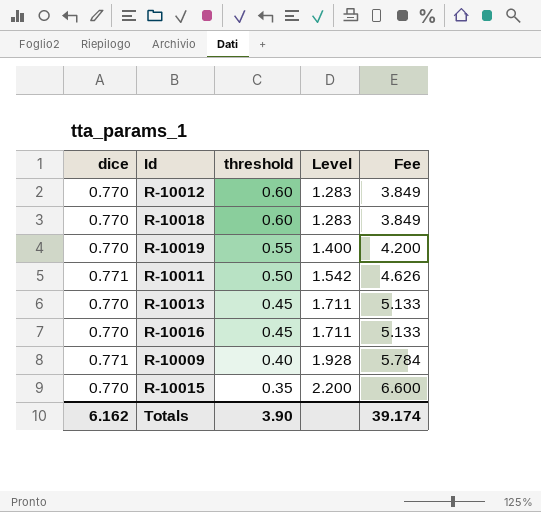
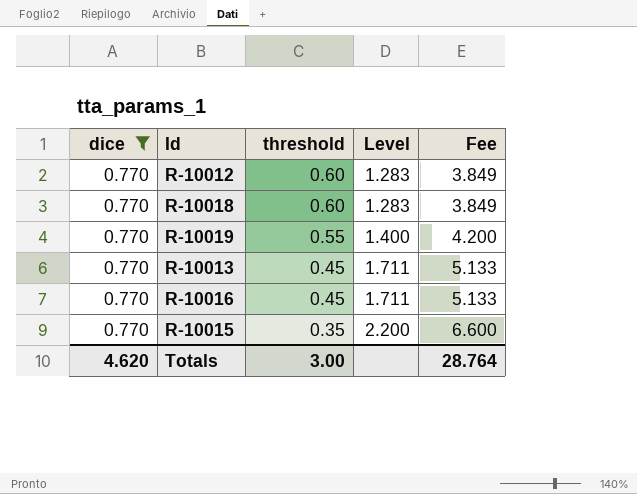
filter: none -> dice = 0.770
Totals | dice: 6.162 -> 4.620
Totals | threshold: 3.90 -> 3.00
Totals | Fee: 39.174 -> 28.764

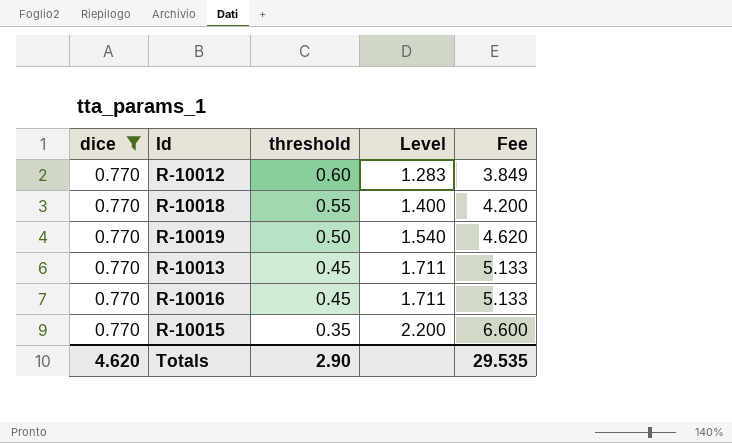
R-10018 | threshold: 0.60 -> 0.55
R-10018 | Level: 1.283 -> 1.400
R-10018 | Fee: 3.849 -> 4.200
R-10019 | threshold: 0.55 -> 0.50
R-10019 | Level: 1.400 -> 1.540
R-10019 | Fee: 4.200 -> 4.620
Totals | threshold: 3.00 -> 2.90
Totals | Fee: 28.764 -> 29.535

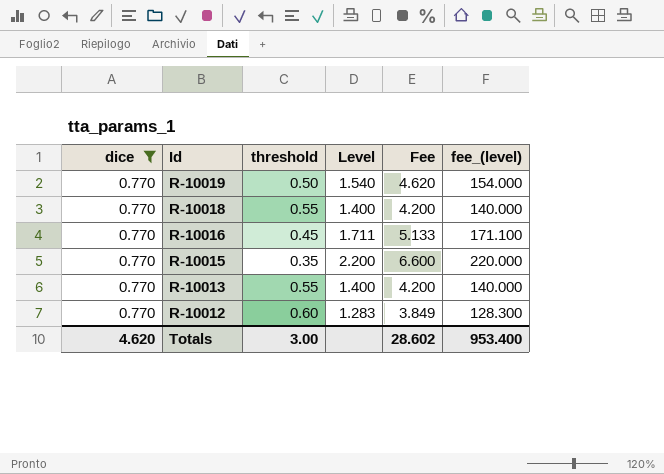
row order: threshold descending -> Id descending
column fee_(level) | formula: none -> [Level] * 100
R-10013 | threshold: 0.45 -> 0.55
R-10013 | Level: 1.711 -> 1.400
R-10013 | Fee: 5.133 -> 4.200
Totals | threshold: 2.90 -> 3.00
Totals | Fee: 29.535 -> 28.602

